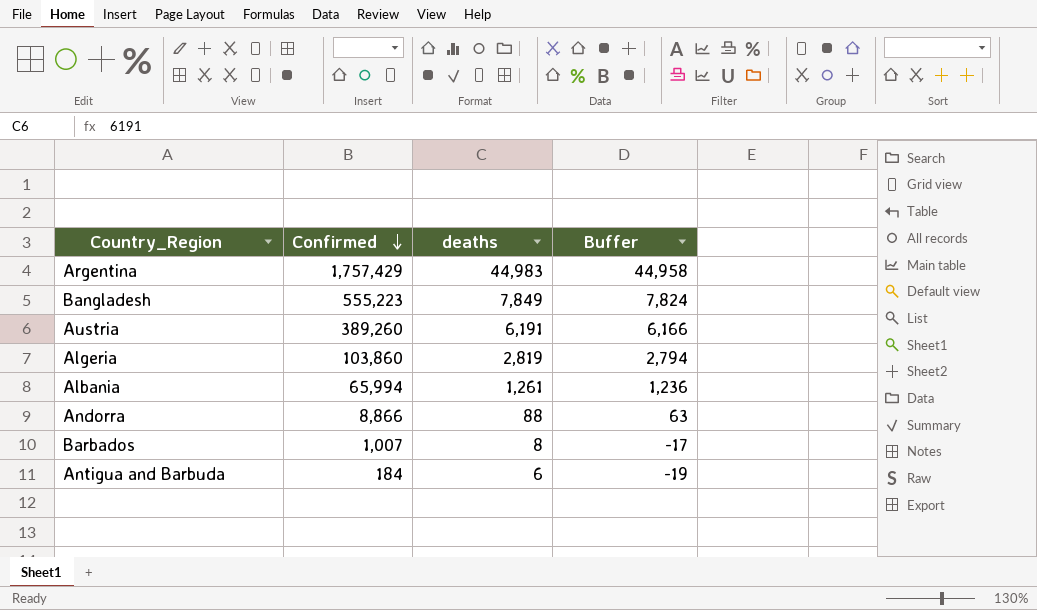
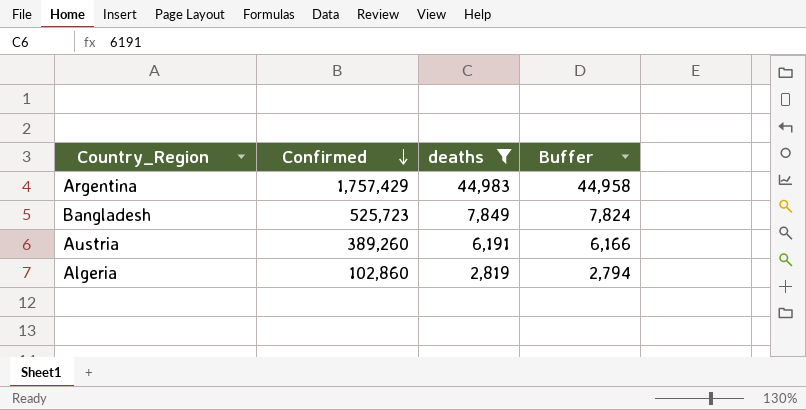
filter: none -> deaths >= 2,819
Bangladesh | Confirmed: 555,223 -> 525,723
Algeria | Confirmed: 103,860 -> 102,860

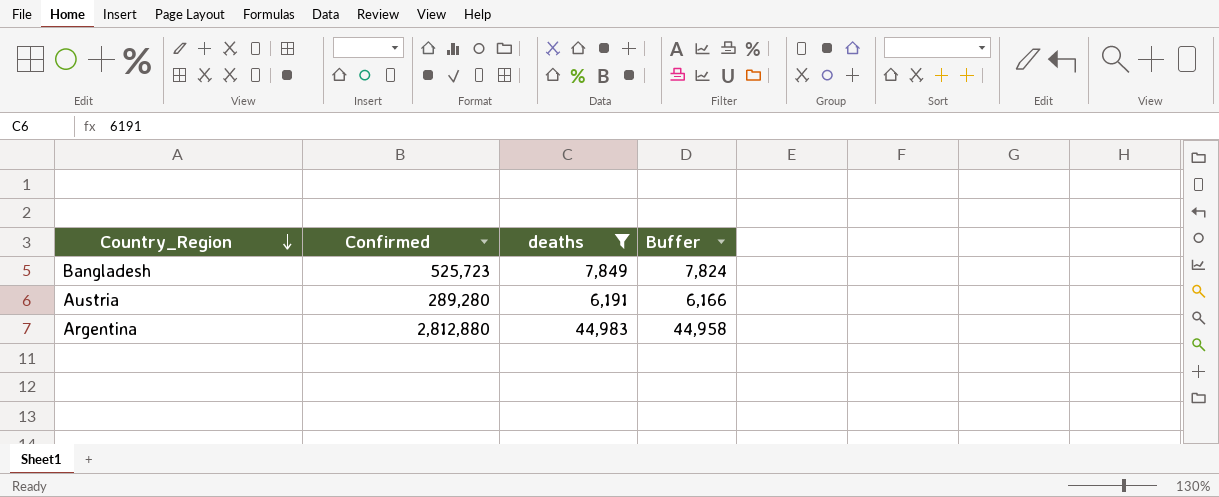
row order: Confirmed descending -> Country_Region descending
row Algeria: 102,860 | 2,819 | 2,794 -> none
Austria | Confirmed: 389,260 -> 289,280
Argentina | Confirmed: 1,757,429 -> 2,812,880

